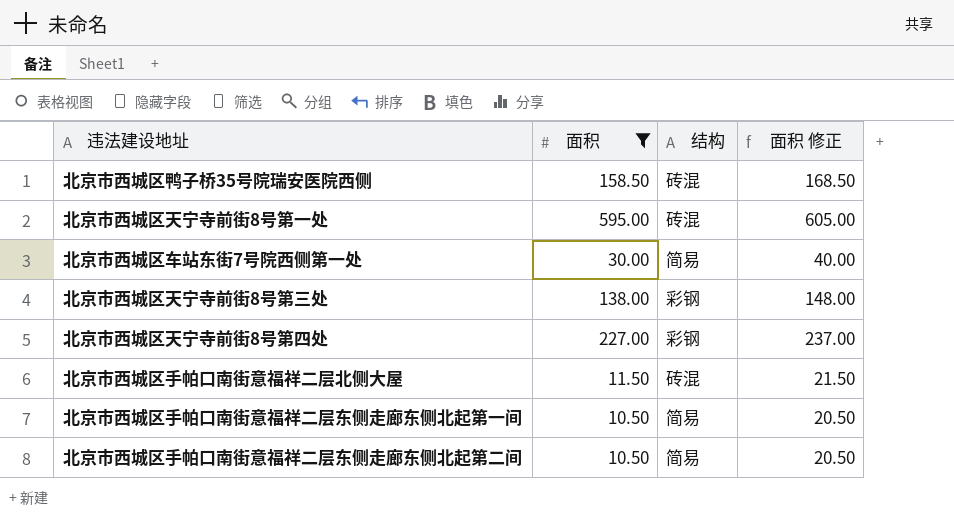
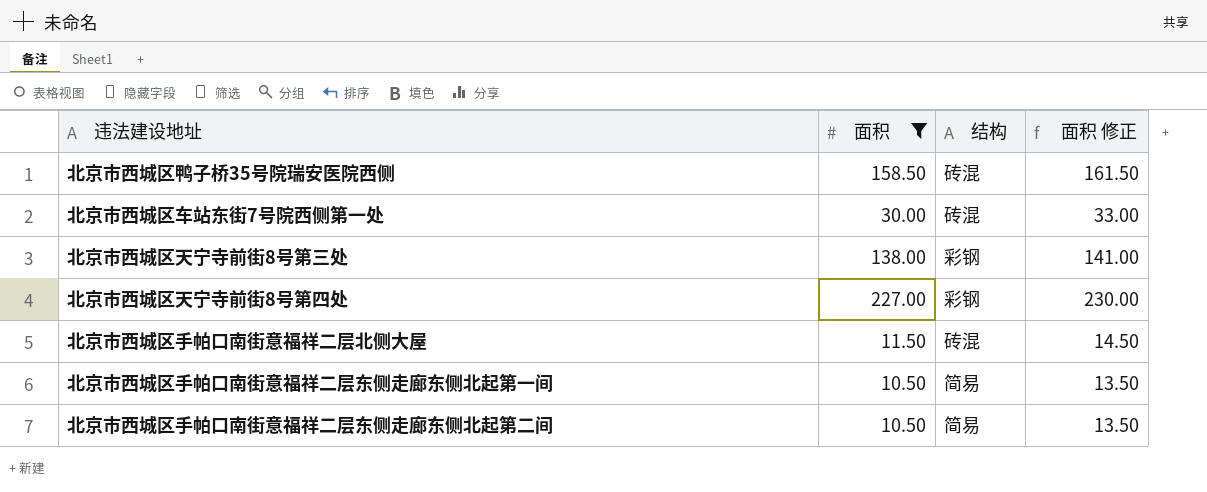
column 面积 修正 | formula: [面积] + 10 -> [面积] + 3
row 北京市西城区天宁寺前街8号第一处: 595.00 | 砖混 | 605.00 -> none
北京市西城区车站东街7号院西侧第一处 | 结构: 简易 -> 砖混

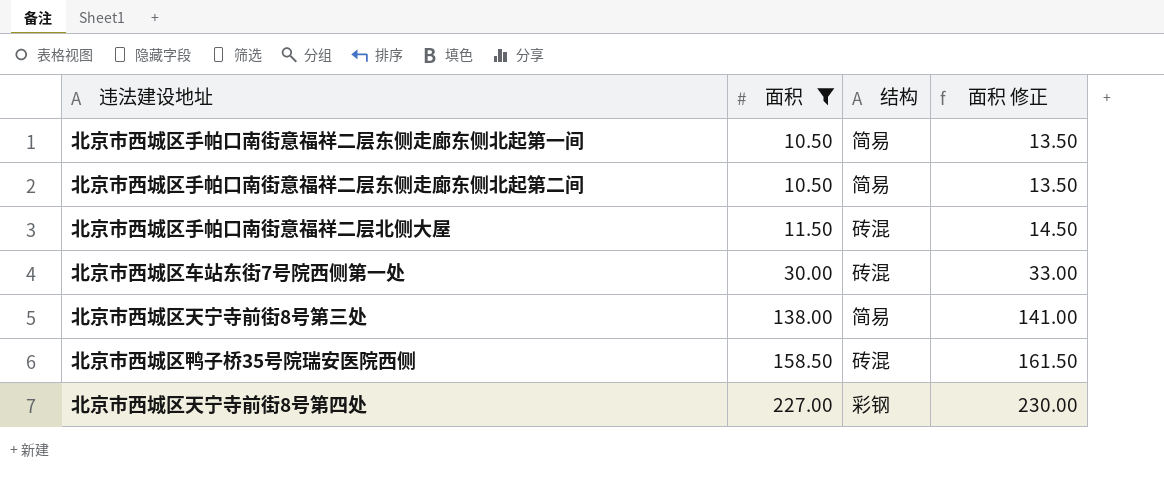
row order: none -> 面积 ascending
北京市西城区天宁寺前街8号第三处 | 结构: 彩钢 -> 简易

